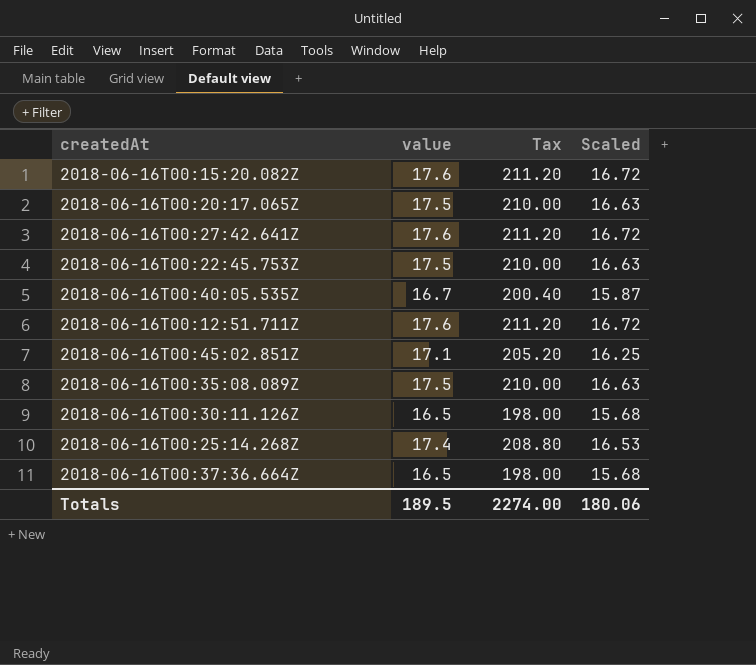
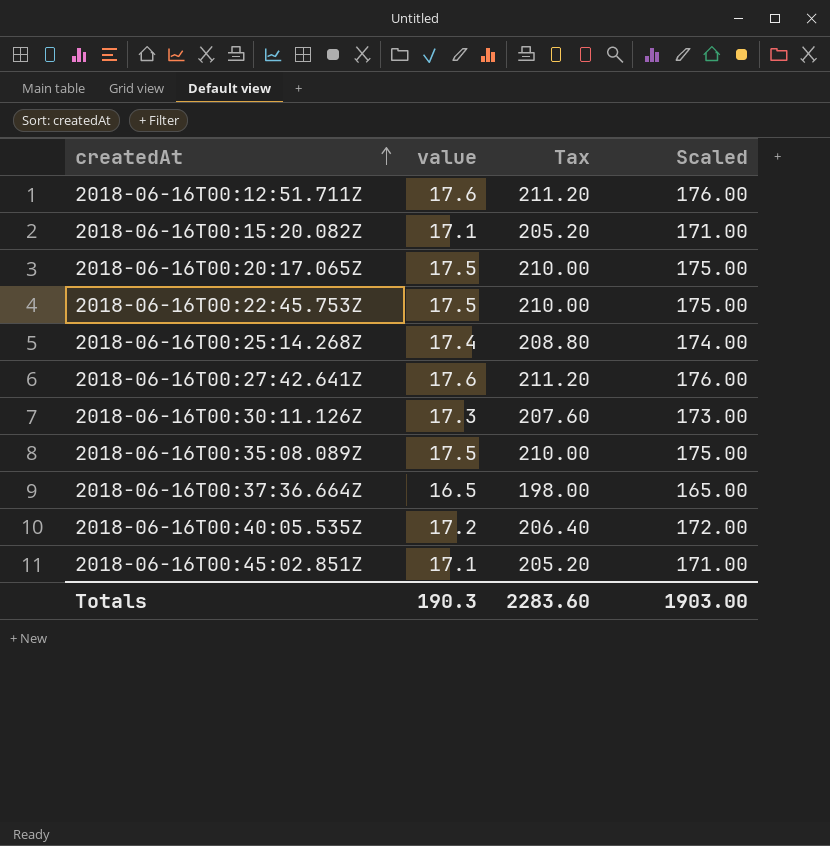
row order: none -> createdAt ascending
column Scaled | formula: [value] * 0.95 -> [value] * 10
2018-06-16T00:15:20.082Z | value: 17.6 -> 17.1
2018-06-16T00:15:20.082Z | Tax: 211.20 -> 205.20
2018-06-16T00:30:11.126Z | value: 16.5 -> 17.3
2018-06-16T00:30:11.126Z | Tax: 198.00 -> 207.60
2018-06-16T00:40:05.535Z | value: 16.7 -> 17.2
2018-06-16T00:40:05.535Z | Tax: 200.40 -> 206.40
Totals | value: 189.5 -> 190.3
Totals | Tax: 2274.00 -> 2283.60
Totals | Scaled: 180.06 -> 1903.00

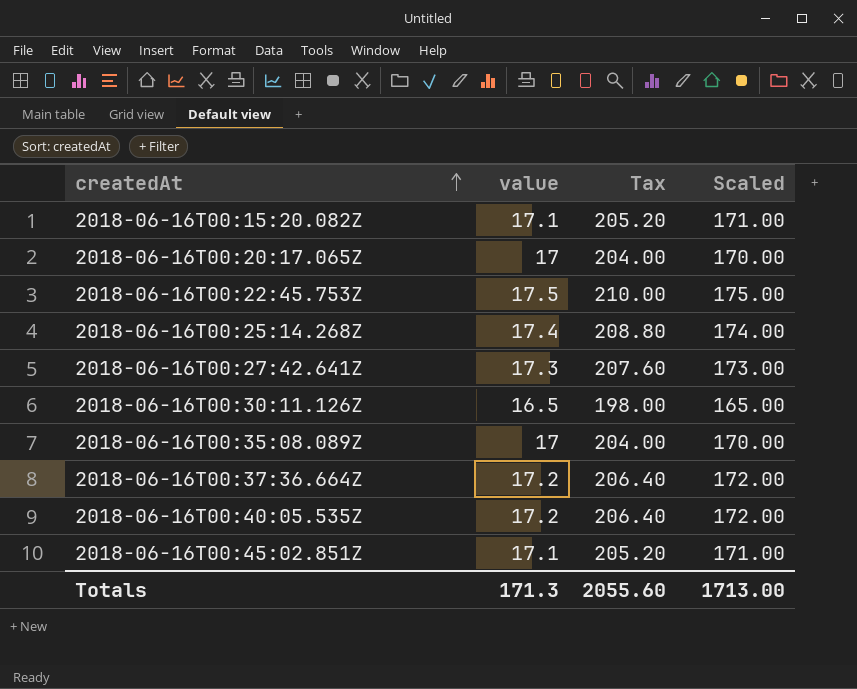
row 2018-06-16T00:12:51.711Z: 17.6 | 211.20 | 176.00 -> none
2018-06-16T00:20:17.065Z | value: 17.5 -> 17
2018-06-16T00:20:17.065Z | Tax: 210.00 -> 204.00
2018-06-16T00:20:17.065Z | Scaled: 175.00 -> 170.00
2018-06-16T00:27:42.641Z | value: 17.6 -> 17.3
2018-06-16T00:27:42.641Z | Tax: 211.20 -> 207.60
2018-06-16T00:27:42.641Z | Scaled: 176.00 -> 173.00
2018-06-16T00:30:11.126Z | value: 17.3 -> 16.5
2018-06-16T00:30:11.126Z | Tax: 207.60 -> 198.00
2018-06-16T00:30:11.126Z | Scaled: 173.00 -> 165.00
2018-06-16T00:35:08.089Z | value: 17.5 -> 17
2018-06-16T00:35:08.089Z | Tax: 210.00 -> 204.00
2018-06-16T00:35:08.089Z | Scaled: 175.00 -> 170.00
2018-06-16T00:37:36.664Z | value: 16.5 -> 17.2
2018-06-16T00:37:36.664Z | Tax: 198.00 -> 206.40
2018-06-16T00:37:36.664Z | Scaled: 165.00 -> 172.00
Totals | value: 190.3 -> 171.3
Totals | Tax: 2283.60 -> 2055.60
Totals | Scaled: 1903.00 -> 1713.00

